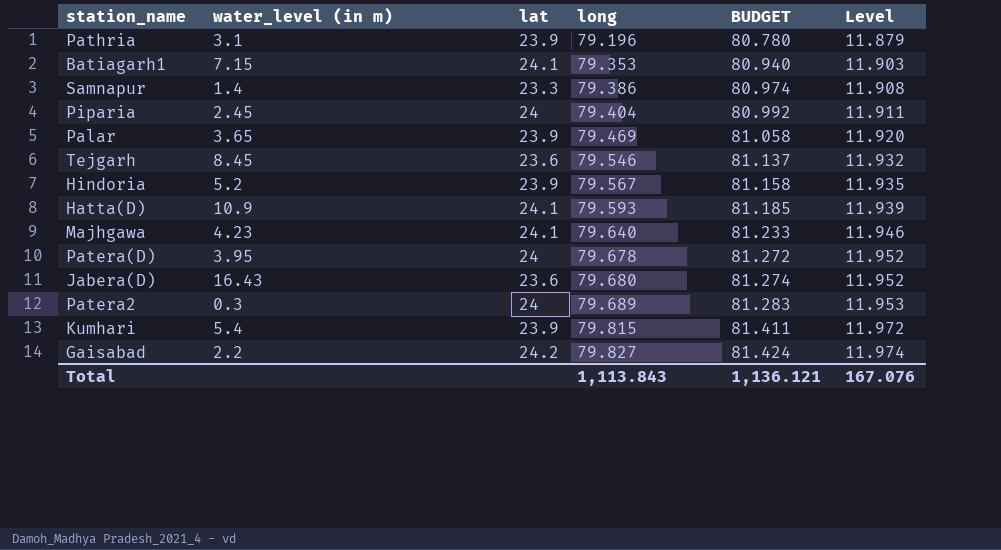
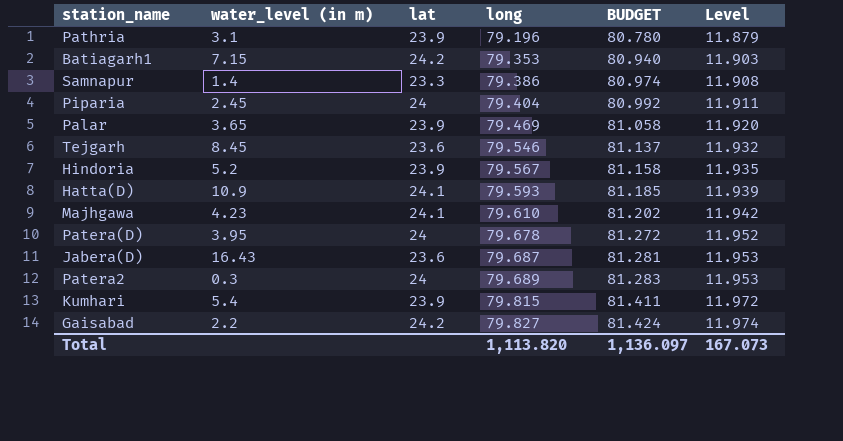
Batiagarh1 | lat: 24.1 -> 24.2
Majhgawa | long: 79.640 -> 79.610
Majhgawa | BUDGET: 81.233 -> 81.202
Majhgawa | Level: 11.946 -> 11.942
Jabera(D) | long: 79.680 -> 79.687
Jabera(D) | BUDGET: 81.274 -> 81.281
Jabera(D) | Level: 11.952 -> 11.953
Total | long: 1,113.843 -> 1,113.820
Total | BUDGET: 1,136.121 -> 1,136.097
Total | Level: 167.076 -> 167.073

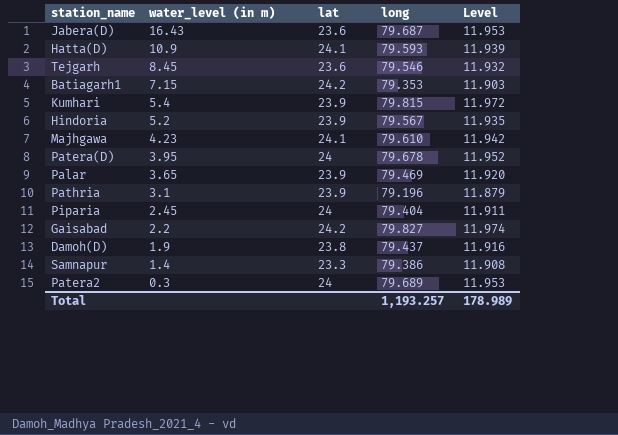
row order: long ascending -> water_level (in m) descending
column BUDGET | formula: [long] * 1.02 -> none
row Damoh(D): none -> 1.9 | 23.8 | 79.437 | 11.916
Total | long: 1,113.820 -> 1,193.257
Total | Level: 167.073 -> 178.989

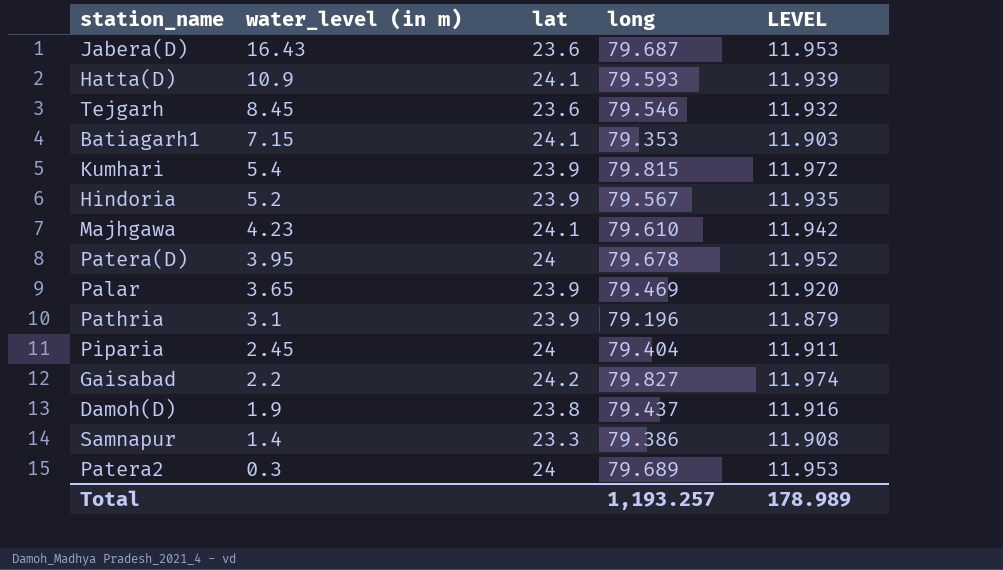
column name: Level -> LEVEL
Batiagarh1 | lat: 24.2 -> 24.1

